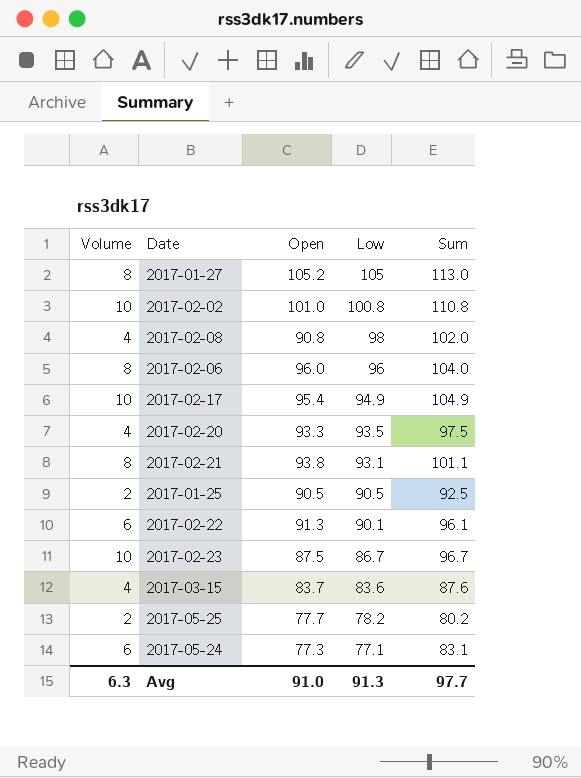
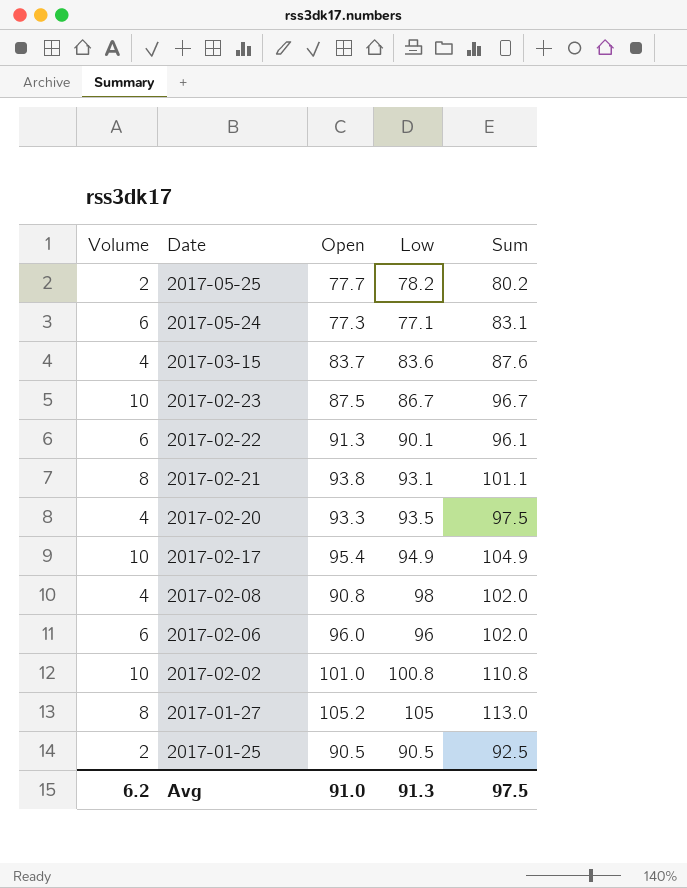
row order: Low descending -> Date descending
2017-02-06 | Volume: 8 -> 6
2017-02-06 | Sum: 104.0 -> 102.0
Avg | Volume: 6.3 -> 6.2
Avg | Sum: 97.7 -> 97.5

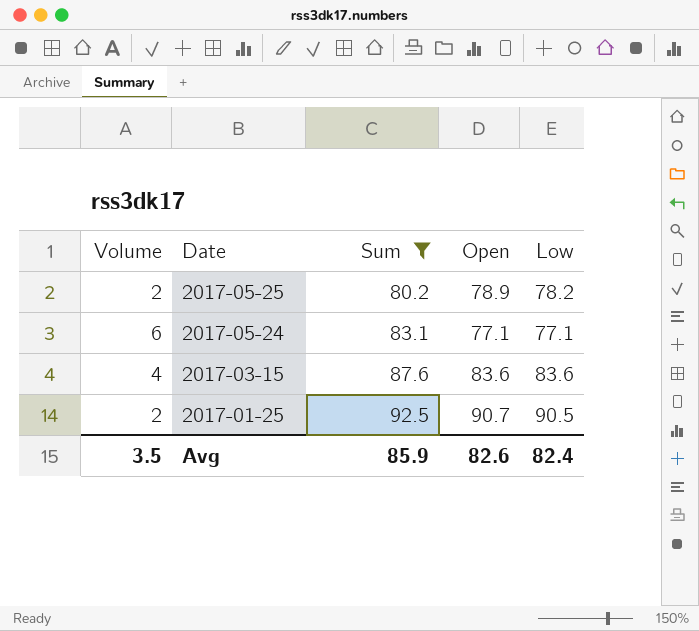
filter: none -> Sum <= 92.5
column Sum | position: 5 -> 3
2017-05-25 | Open: 77.7 -> 78.9
2017-05-24 | Open: 77.3 -> 77.1
2017-03-15 | Open: 83.7 -> 83.6
2017-01-25 | Open: 90.5 -> 90.7
Avg | Volume: 6.2 -> 3.5
Avg | Sum: 97.5 -> 85.9
Avg | Open: 91.0 -> 82.6
Avg | Low: 91.3 -> 82.4

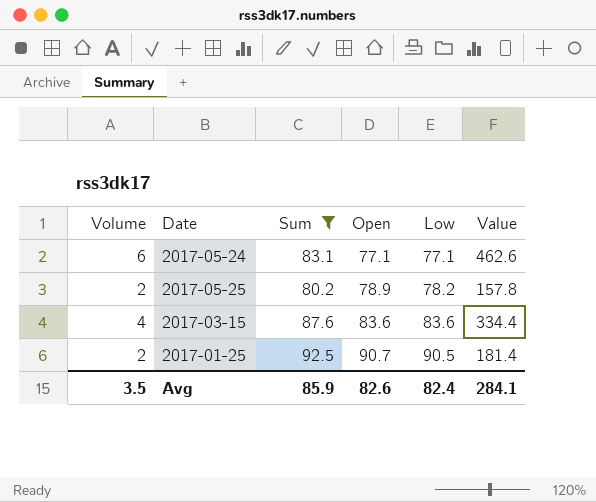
row order: Date descending -> Open ascending
column Value | formula: none -> [Volume] * [Open]

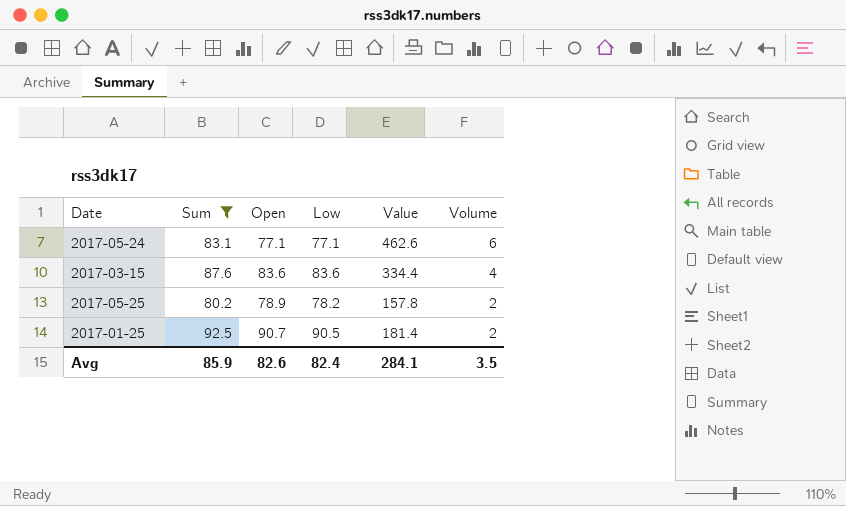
row order: Open ascending -> Volume descending
column Volume | position: 1 -> 6

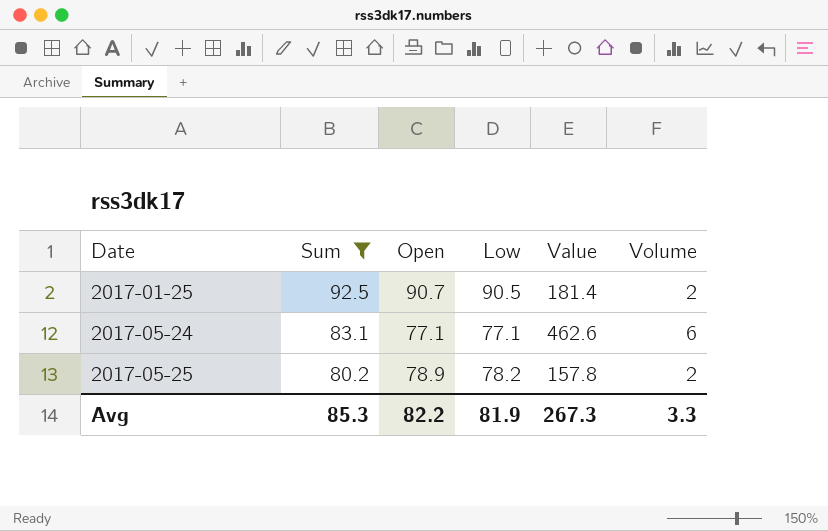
row order: Volume descending -> Date ascending
row 2017-03-15: 87.6 | 83.6 | 83.6 | 334.4 | 4 -> none
Avg | Sum: 85.9 -> 85.3
Avg | Open: 82.6 -> 82.2
Avg | Low: 82.4 -> 81.9
Avg | Value: 284.1 -> 267.3
Avg | Volume: 3.5 -> 3.3

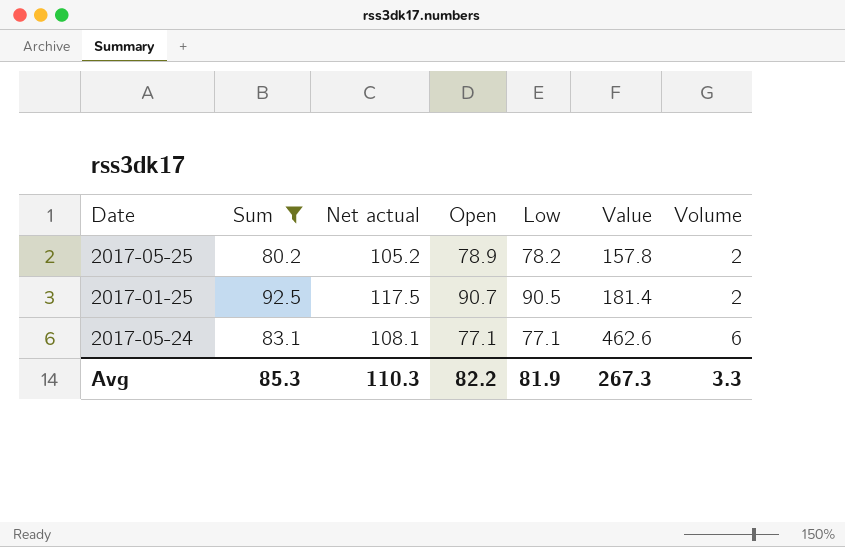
row order: Date ascending -> Value ascending
column Net actual | formula: none -> [Sum] + 25

